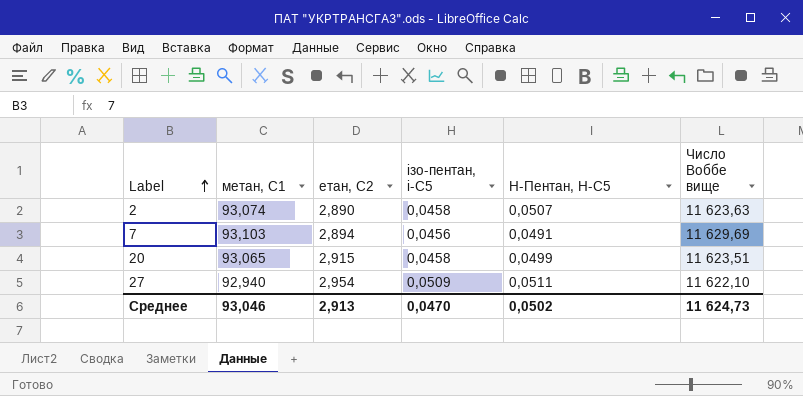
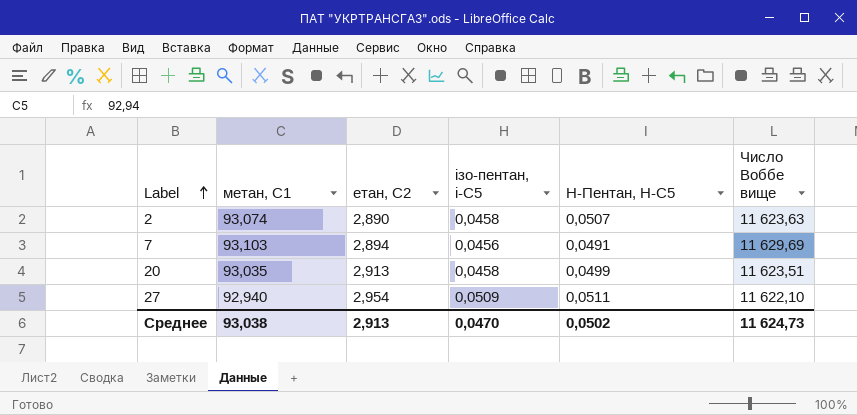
20 | метан, С1: 93,065 -> 93,035
20 | етан, С2: 2,915 -> 2,913
Среднее | метан, С1: 93,046 -> 93,038

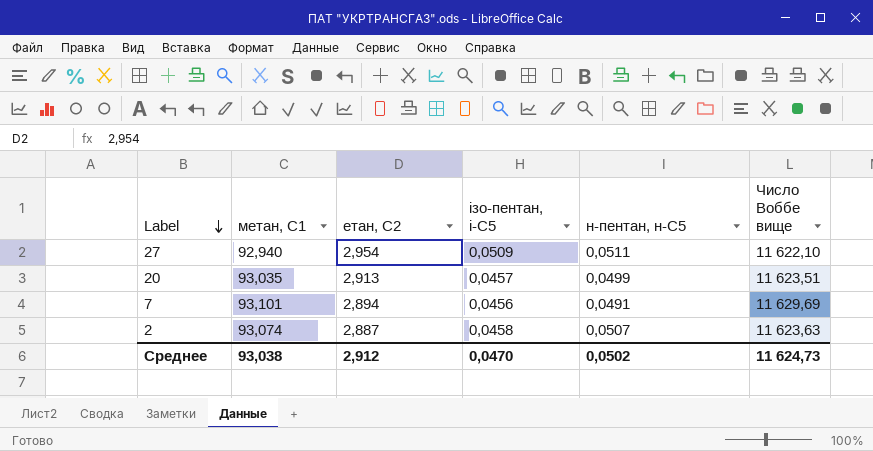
row order: Label ascending -> Label descending
column name: Н-Пентан, Н-С5 -> н-пентан, н-С5
20 | ізо-пентан, і-С5: 0,0458 -> 0,0457
7 | метан, С1: 93,103 -> 93,101
2 | етан, С2: 2,890 -> 2,887
Среднее | етан, С2: 2,913 -> 2,912

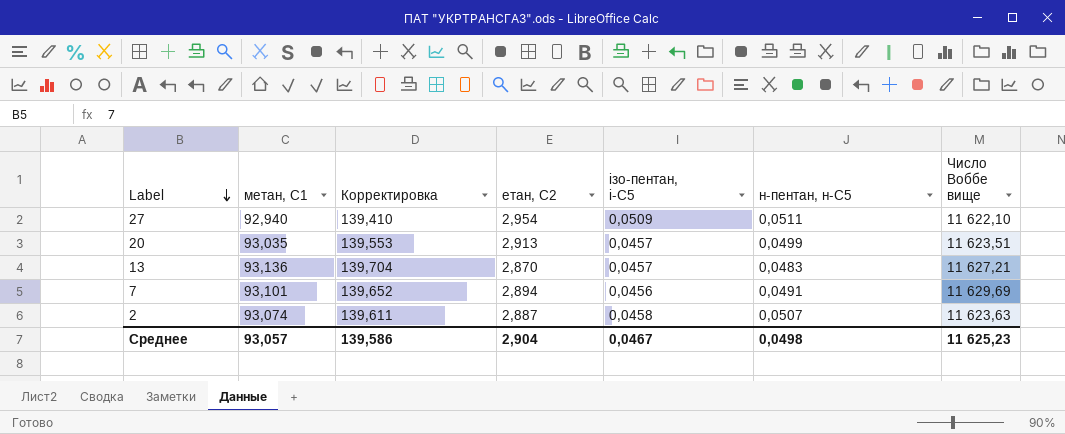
column Корректировка | formula: none -> [метан, С1] * 1,5
row 13: none -> 93,136 | 139,704 | 2,870 | 0,0457 | 0,0483 | 11 627,21
Среднее | метан, С1: 93,038 -> 93,057
Среднее | етан, С2: 2,912 -> 2,904
Среднее | ізо-пентан, і-С5: 0,0470 -> 0,0467
Среднее | н-пентан, н-С5: 0,0502 -> 0,0498
Среднее | Число Воббе вище: 11 624,73 -> 11 625,23

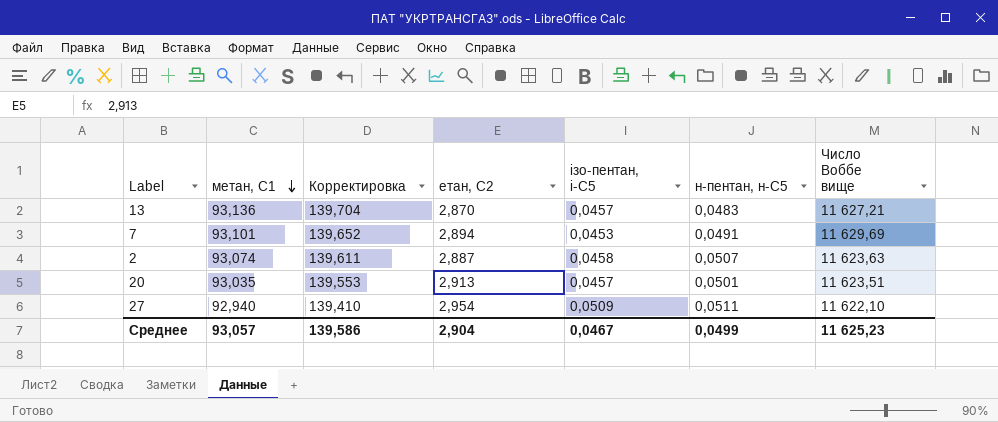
row order: Label descending -> метан, С1 descending
7 | ізо-пентан, і-С5: 0,0456 -> 0,0453
20 | н-пентан, н-С5: 0,0499 -> 0,0501
Среднее | н-пентан, н-С5: 0,0498 -> 0,0499

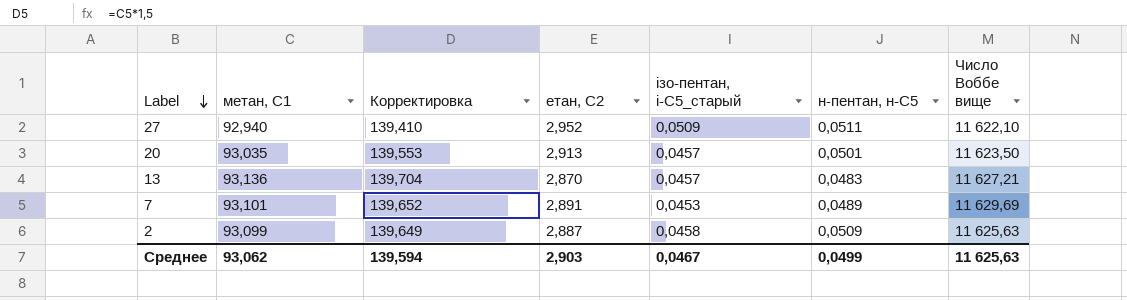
row order: метан, С1 descending -> Label descending
column name: ізо-пентан, і-С5 -> ізо-пентан, і-С5_старый
27 | етан, С2: 2,954 -> 2,952
20 | Число Воббе вище: 11 623,51 -> 11 623,50
7 | етан, С2: 2,894 -> 2,891
7 | н-пентан, н-С5: 0,0491 -> 0,0489
2 | метан, С1: 93,074 -> 93,099
2 | Корректировка: 139,611 -> 139,649
2 | н-пентан, н-С5: 0,0507 -> 0,0509
2 | Число Воббе вище: 11 623,63 -> 11 625,63
Среднее | метан, С1: 93,057 -> 93,062
Среднее | Корректировка: 139,586 -> 139,594
Среднее | етан, С2: 2,904 -> 2,903
Среднее | Число Воббе вище: 11 625,23 -> 11 625,63

